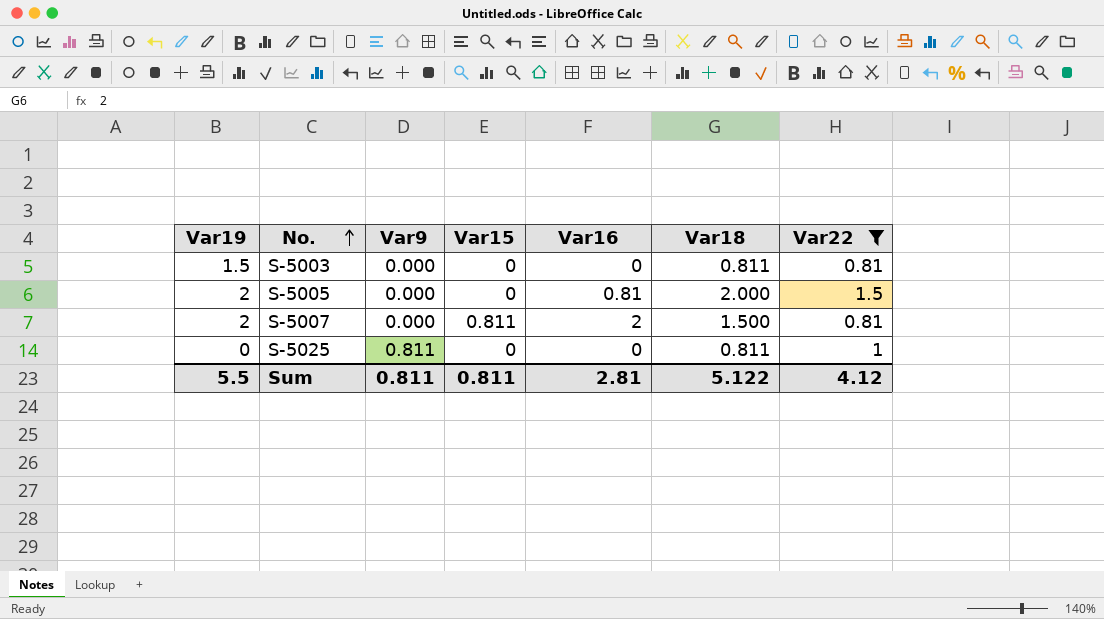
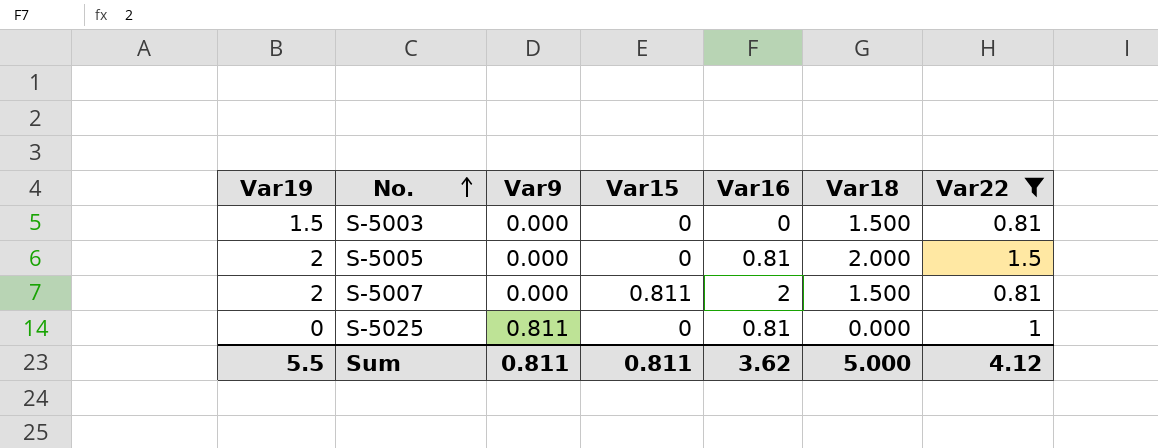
S-5003 | Var18: 0.811 -> 1.500
S-5025 | Var16: 0 -> 0.81
S-5025 | Var18: 0.811 -> 0.000
Sum | Var16: 2.81 -> 3.62
Sum | Var18: 5.122 -> 5.000

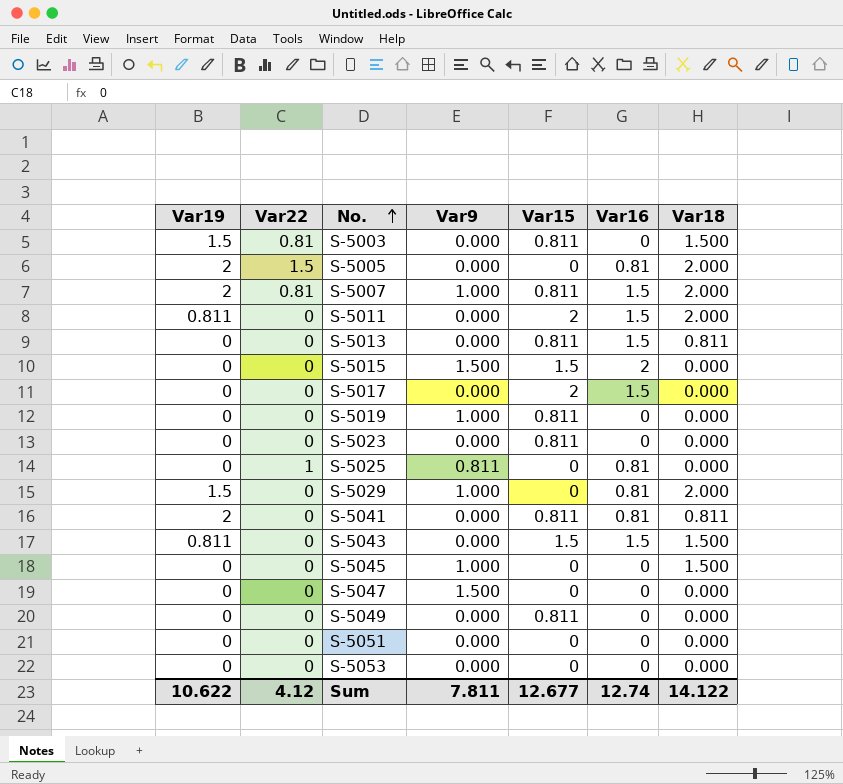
filter: Var22 != 0 -> none
column Var22 | position: 7 -> 2
S-5003 | Var15: 0 -> 0.811
S-5007 | Var9: 0.000 -> 1.000
S-5007 | Var16: 2 -> 1.5
S-5007 | Var18: 1.500 -> 2.000
Sum | Var19: 5.5 -> 10.622
Sum | Var9: 0.811 -> 7.811
Sum | Var15: 0.811 -> 12.677
Sum | Var16: 3.62 -> 12.74
Sum | Var18: 5.000 -> 14.122

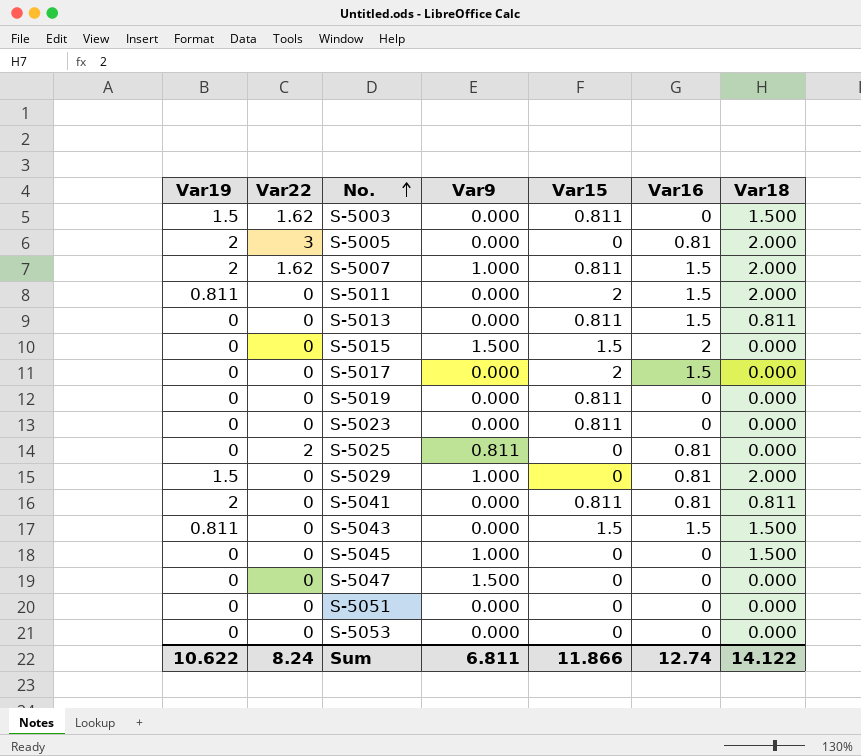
row S-5049: 0 | 0 | 0.000 | 0.811 | 0 | 0.000 -> none
S-5003 | Var22: 0.81 -> 1.62
S-5005 | Var22: 1.5 -> 3
S-5007 | Var22: 0.81 -> 1.62
S-5019 | Var9: 1.000 -> 0.000
S-5025 | Var22: 1 -> 2
Sum | Var22: 4.12 -> 8.24
Sum | Var9: 7.811 -> 6.811
Sum | Var15: 12.677 -> 11.866

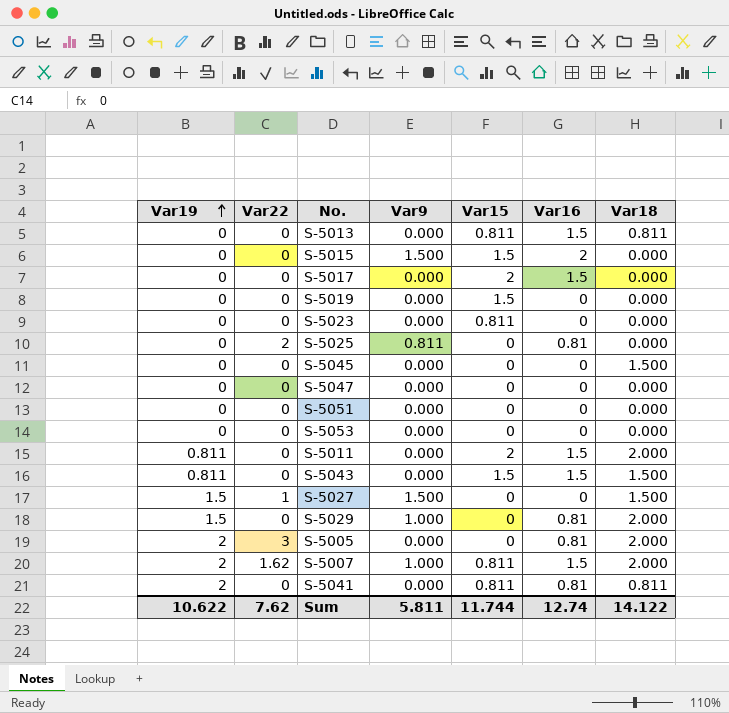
row order: No. ascending -> Var19 ascending
row S-5003: 1.5 | 1.62 | 0.000 | 0.811 | 0 | 1.500 -> none
S-5019 | Var15: 0.811 -> 1.5
S-5045 | Var9: 1.000 -> 0.000
S-5047 | Var9: 1.500 -> 0.000
row S-5027: none -> 1.5 | 1 | 1.500 | 0 | 0 | 1.500
Sum | Var22: 8.24 -> 7.62
Sum | Var9: 6.811 -> 5.811
Sum | Var15: 11.866 -> 11.744

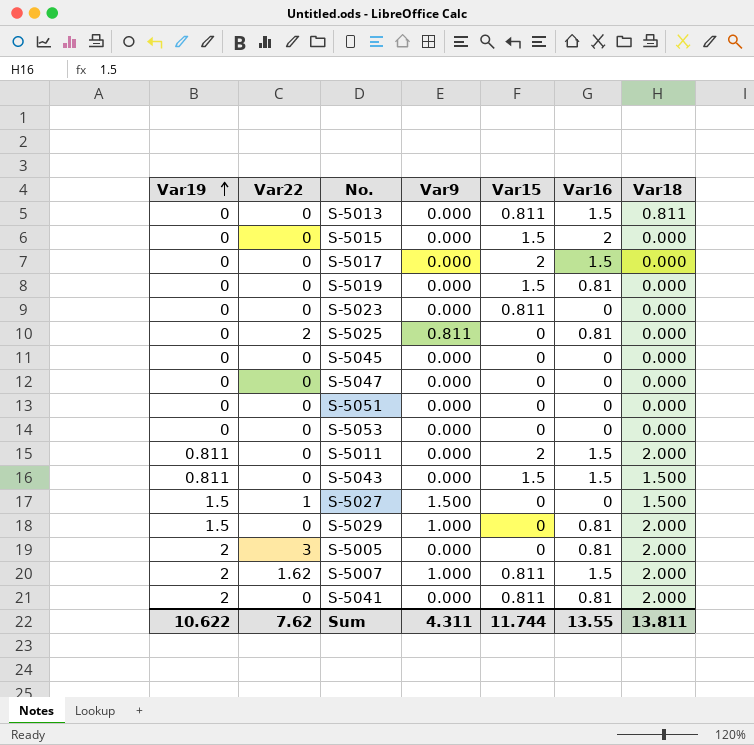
S-5015 | Var9: 1.500 -> 0.000
S-5019 | Var16: 0 -> 0.81
S-5045 | Var18: 1.500 -> 0.000
S-5041 | Var18: 0.811 -> 2.000
Sum | Var9: 5.811 -> 4.311
Sum | Var16: 12.74 -> 13.55
Sum | Var18: 14.122 -> 13.811

